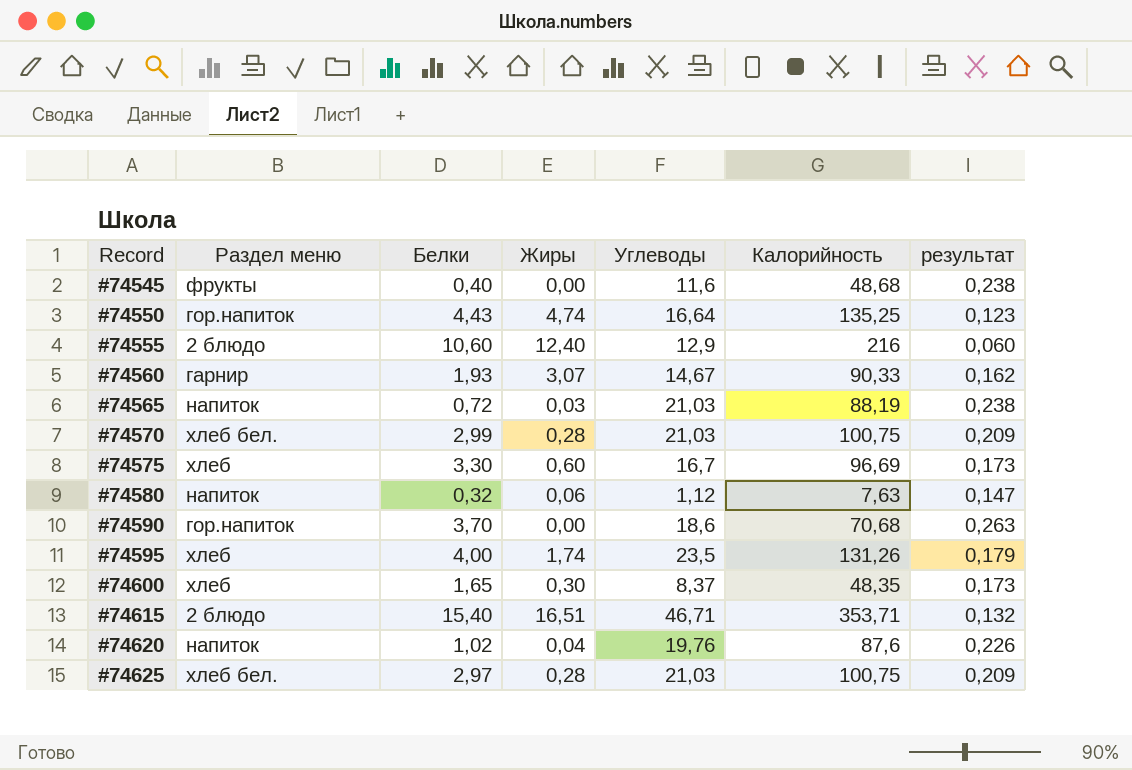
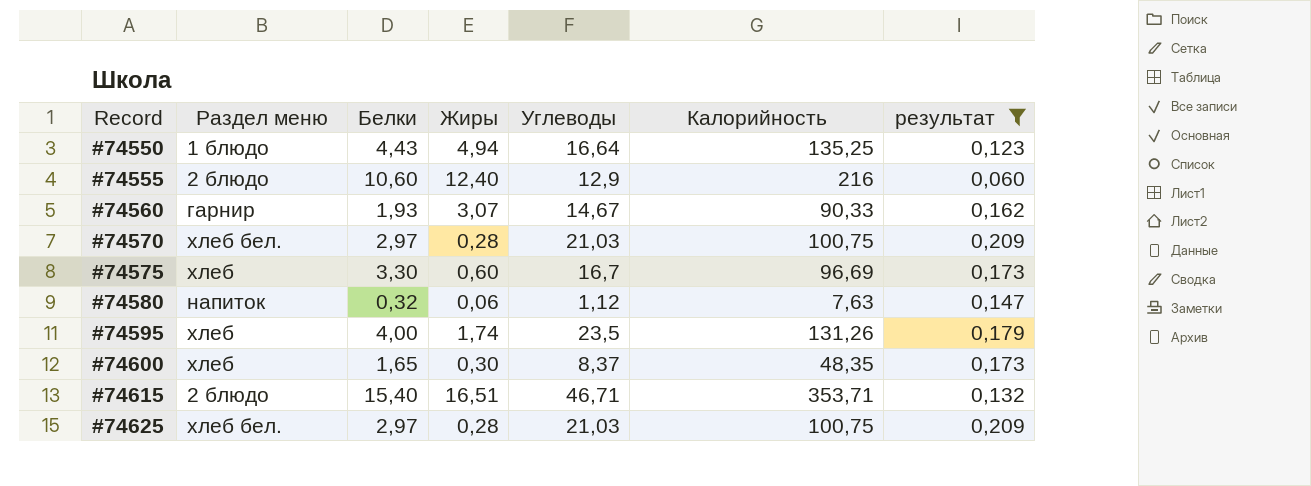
filter: none -> результат <= 0,209
#74550 | Раздел меню: гор.напиток -> 1 блюдо
#74550 | Жиры: 4,74 -> 4,94
#74570 | Белки: 2,99 -> 2,97

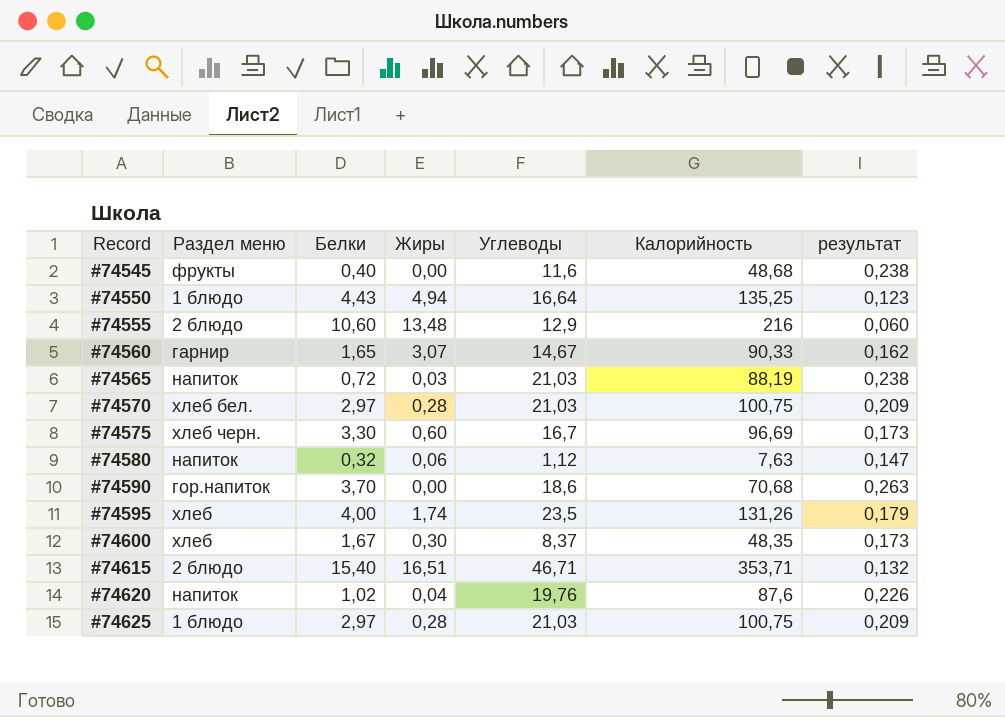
filter: результат <= 0,209 -> none
#74555 | Жиры: 12,40 -> 13,48
#74560 | Белки: 1,93 -> 1,65
#74575 | Раздел меню: хлеб -> хлеб черн.
#74600 | Белки: 1,65 -> 1,67
#74625 | Раздел меню: хлеб бел. -> 1 блюдо

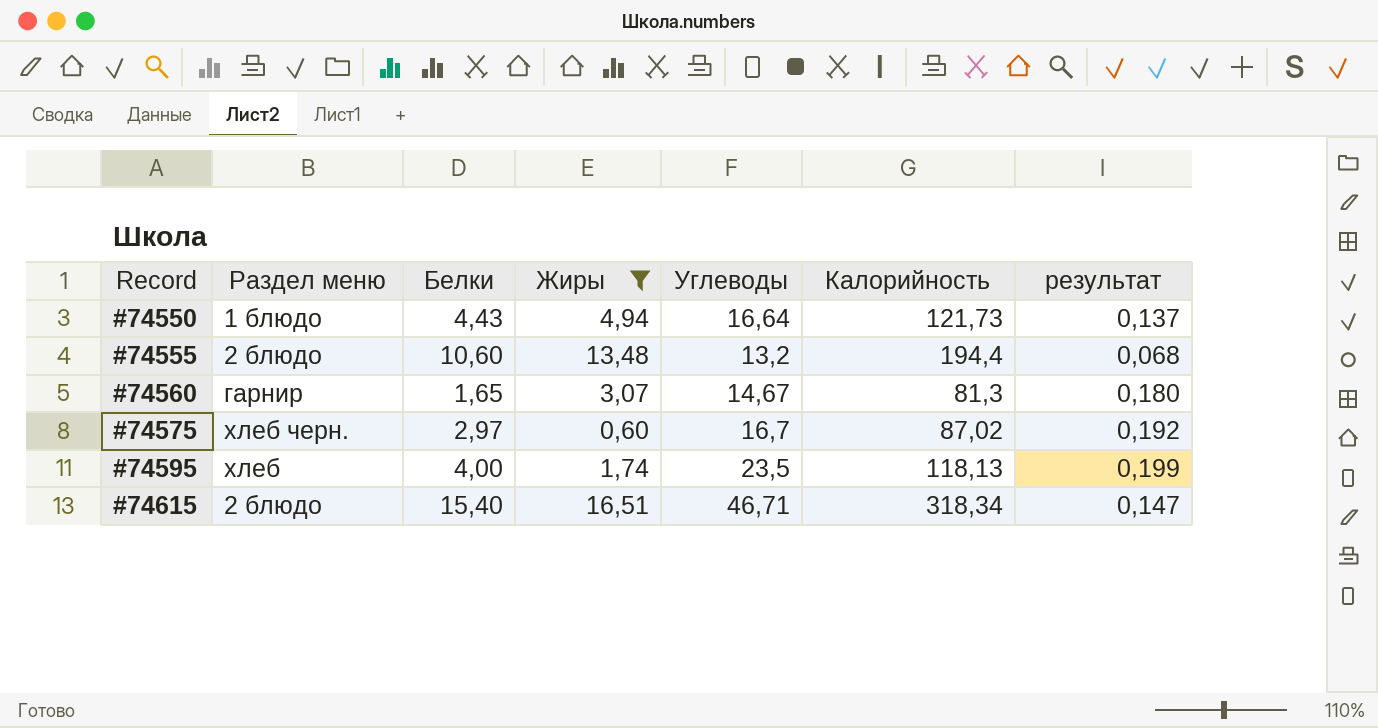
filter: none -> Жиры >= 0,60
#74550 | Калорийность: 135,25 -> 121,73
#74550 | результат: 0,123 -> 0,137
#74555 | Углеводы: 12,9 -> 13,2
#74555 | Калорийность: 216 -> 194,4
#74555 | результат: 0,060 -> 0,068
#74560 | Калорийность: 90,33 -> 81,3
#74560 | результат: 0,162 -> 0,180
#74575 | Белки: 3,30 -> 2,97
#74575 | Калорийность: 96,69 -> 87,02
#74575 | результат: 0,173 -> 0,192
#74595 | Калорийность: 131,26 -> 118,13
#74595 | результат: 0,179 -> 0,199
#74615 | Калорийность: 353,71 -> 318,34
#74615 | результат: 0,132 -> 0,147

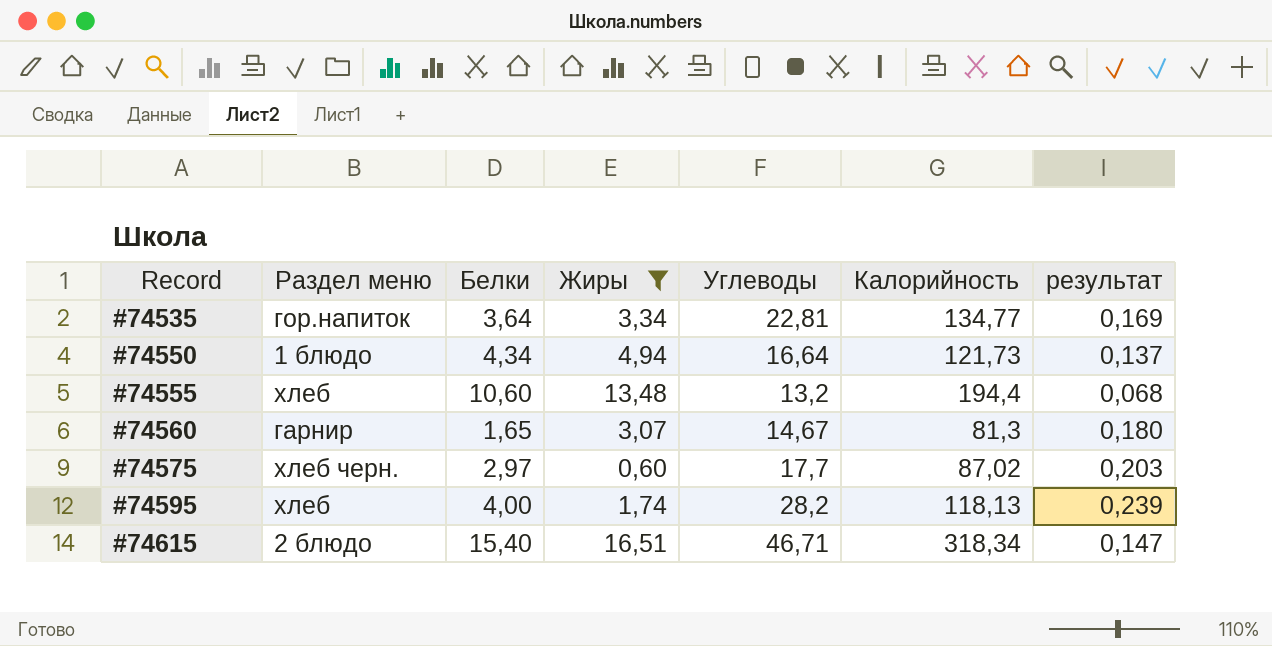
row #74535: none -> гор.напиток | 3,64 | 3,34 | 22,81 | 134,77 | 0,169
#74550 | Белки: 4,43 -> 4,34
#74555 | Раздел меню: 2 блюдо -> хлеб
#74575 | Углеводы: 16,7 -> 17,7
#74575 | результат: 0,192 -> 0,203
#74595 | Углеводы: 23,5 -> 28,2
#74595 | результат: 0,199 -> 0,239

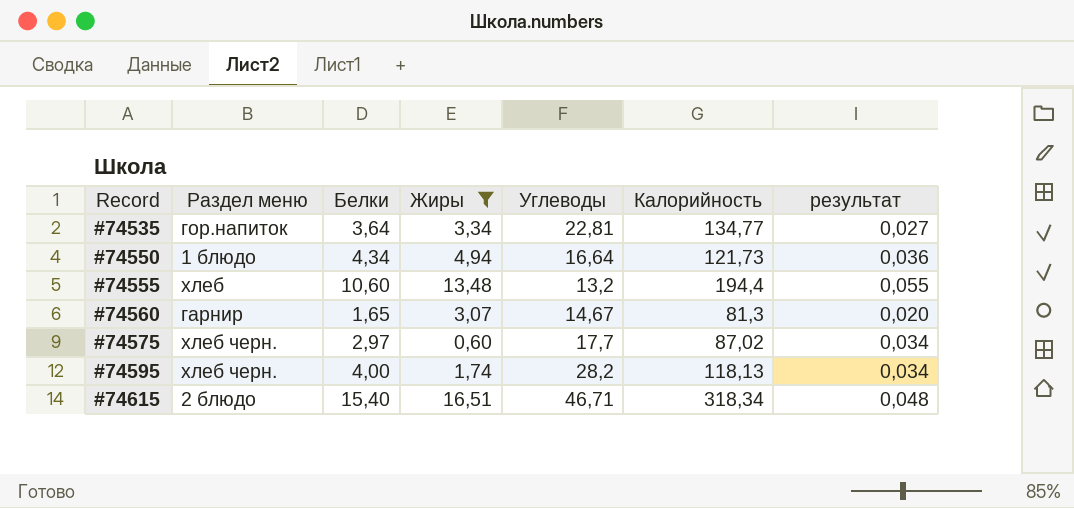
column результат | formula: [Углеводы] / [Калорийность] -> [Белки] / [Калорийность]
#74595 | Раздел меню: хлеб -> хлеб черн.

